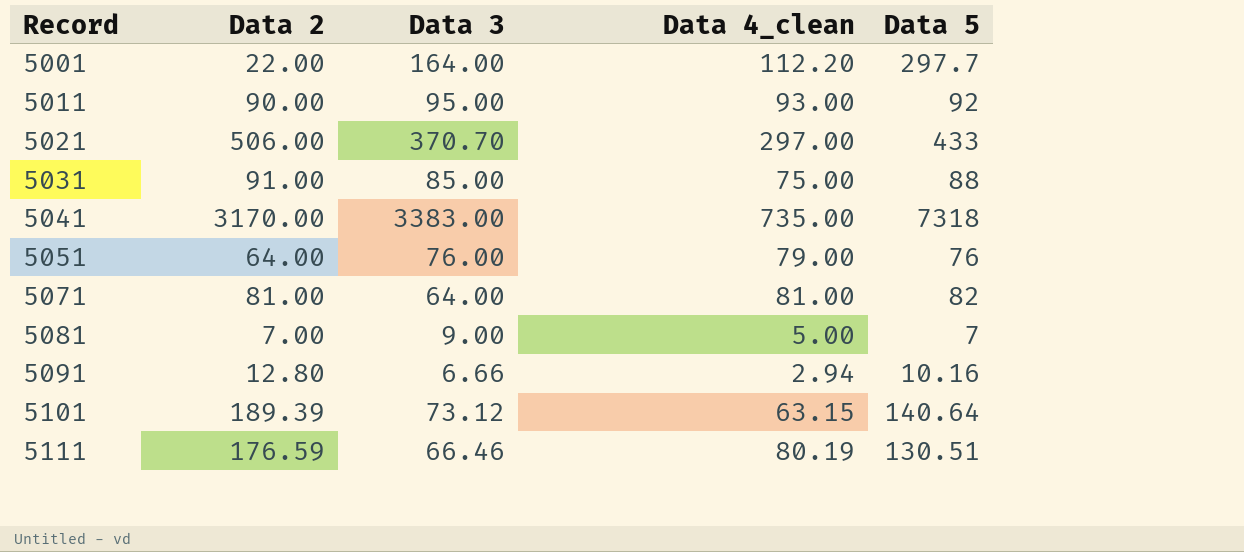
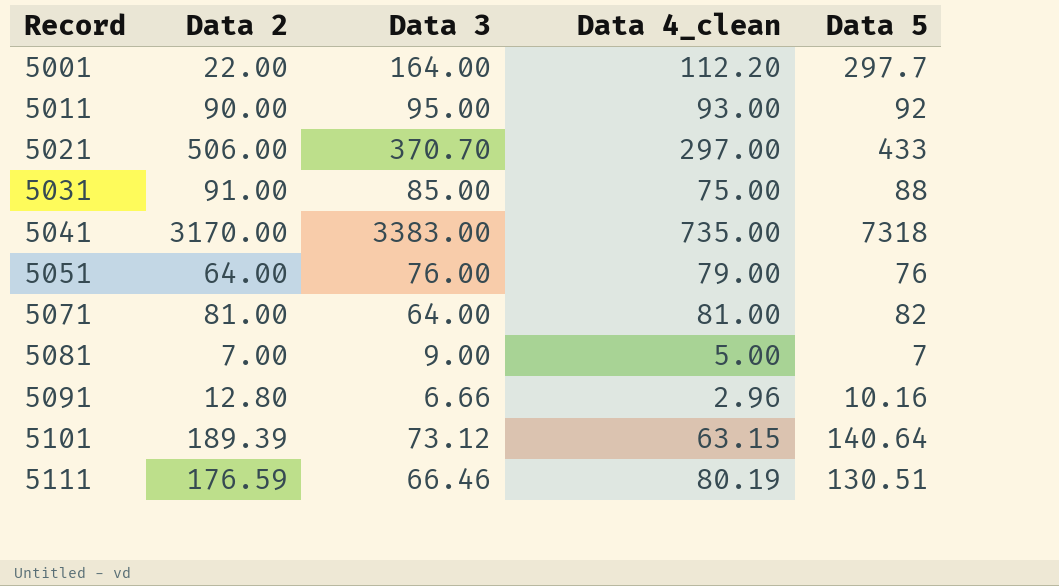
5091 | Data 4_clean: 2.94 -> 2.96

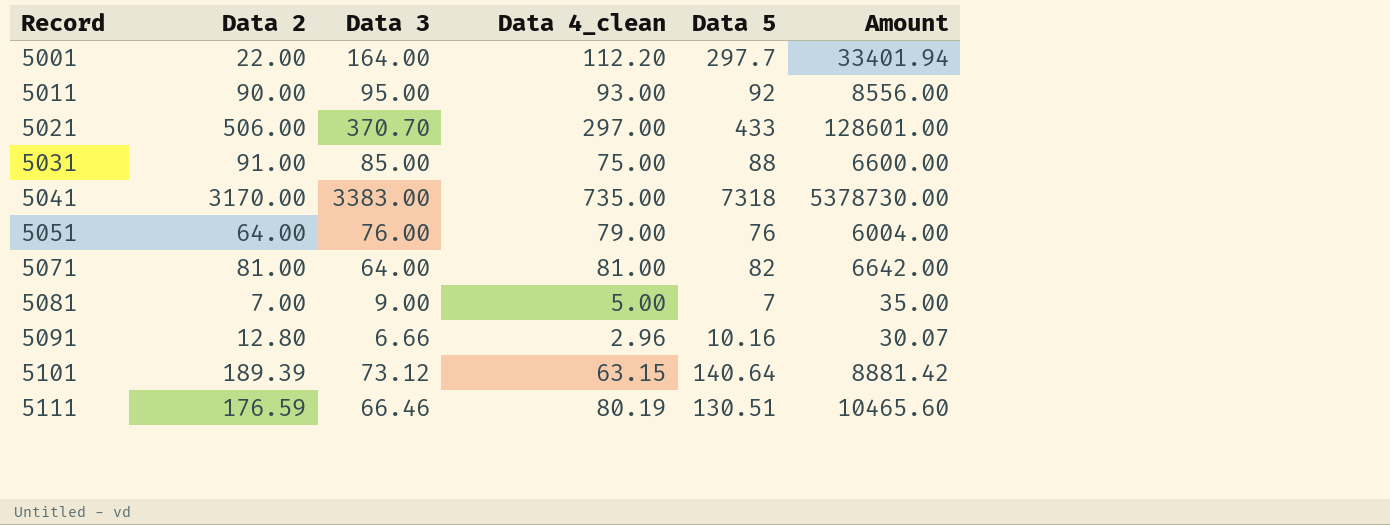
column Amount | formula: none -> [Data 4_clean] * [Data 5]

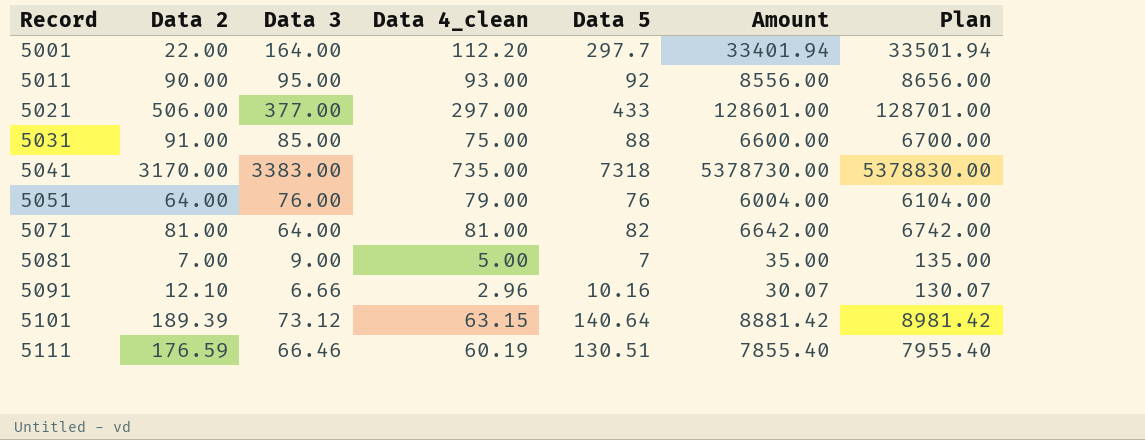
column Plan | formula: none -> [Amount] + 100
5021 | Data 3: 370.70 -> 377.00
5091 | Data 2: 12.80 -> 12.10
5111 | Data 4_clean: 80.19 -> 60.19
5111 | Amount: 10465.60 -> 7855.40

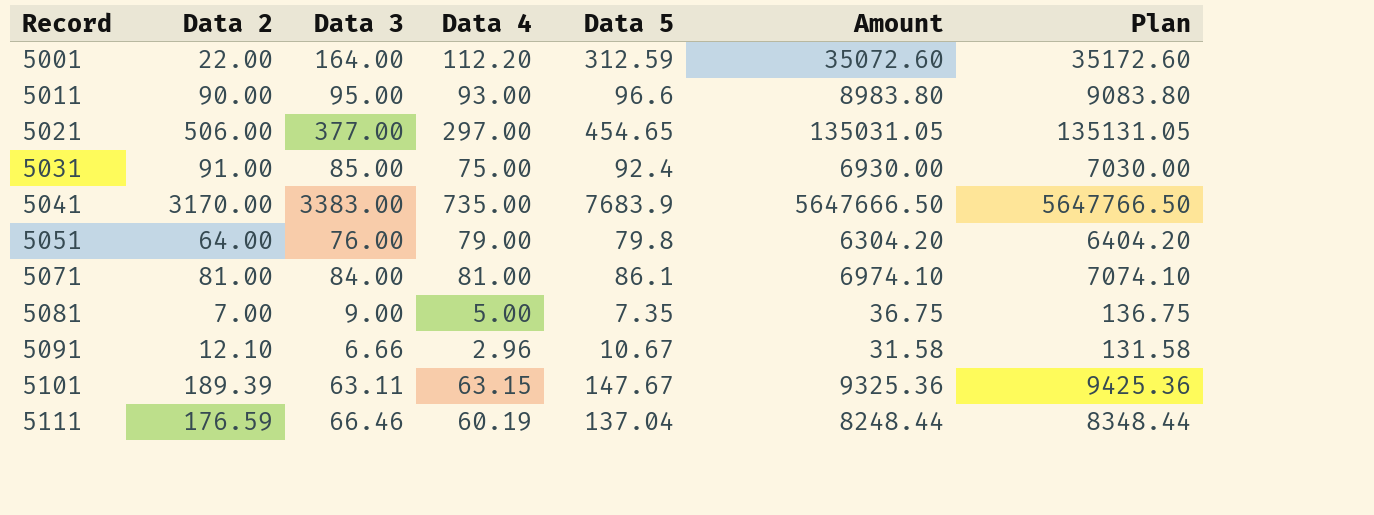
column name: Data 4_clean -> Data 4
5001 | Data 5: 297.7 -> 312.59
5001 | Amount: 33401.94 -> 35072.60
5001 | Plan: 33501.94 -> 35172.60
5011 | Data 5: 92 -> 96.6
5011 | Amount: 8556.00 -> 8983.80
5011 | Plan: 8656.00 -> 9083.80
5021 | Data 5: 433 -> 454.65
5021 | Amount: 128601.00 -> 135031.05
5021 | Plan: 128701.00 -> 135131.05
5031 | Data 5: 88 -> 92.4
5031 | Amount: 6600.00 -> 6930.00
5031 | Plan: 6700.00 -> 7030.00
5041 | Data 5: 7318 -> 7683.9
5041 | Amount: 5378730.00 -> 5647666.50
5041 | Plan: 5378830.00 -> 5647766.50
5051 | Data 5: 76 -> 79.8
5051 | Amount: 6004.00 -> 6304.20
5051 | Plan: 6104.00 -> 6404.20
5071 | Data 3: 64.00 -> 84.00
5071 | Data 5: 82 -> 86.1
5071 | Amount: 6642.00 -> 6974.10
5071 | Plan: 6742.00 -> 7074.10
5081 | Data 5: 7 -> 7.35
5081 | Amount: 35.00 -> 36.75
5081 | Plan: 135.00 -> 136.75
5091 | Data 5: 10.16 -> 10.67
5091 | Amount: 30.07 -> 31.58
5091 | Plan: 130.07 -> 131.58
5101 | Data 3: 73.12 -> 63.11
5101 | Data 5: 140.64 -> 147.67
5101 | Amount: 8881.42 -> 9325.36
5101 | Plan: 8981.42 -> 9425.36
5111 | Data 5: 130.51 -> 137.04
5111 | Amount: 7855.40 -> 8248.44
5111 | Plan: 7955.40 -> 8348.44

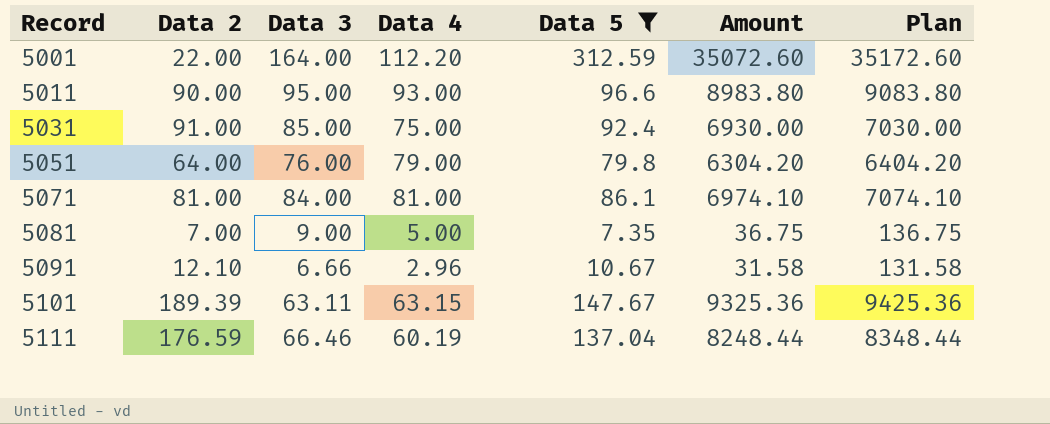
filter: none -> Data 5 <= 312.59

